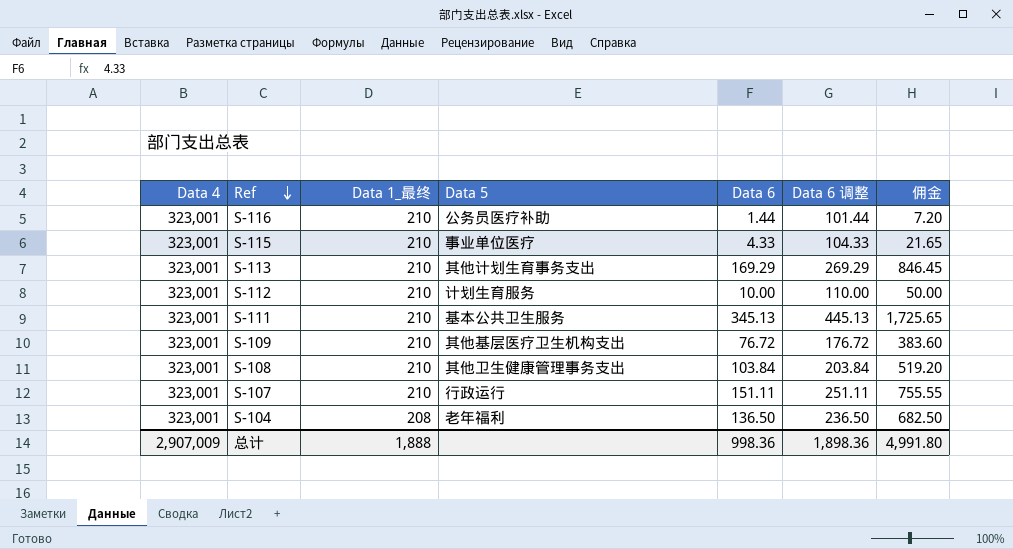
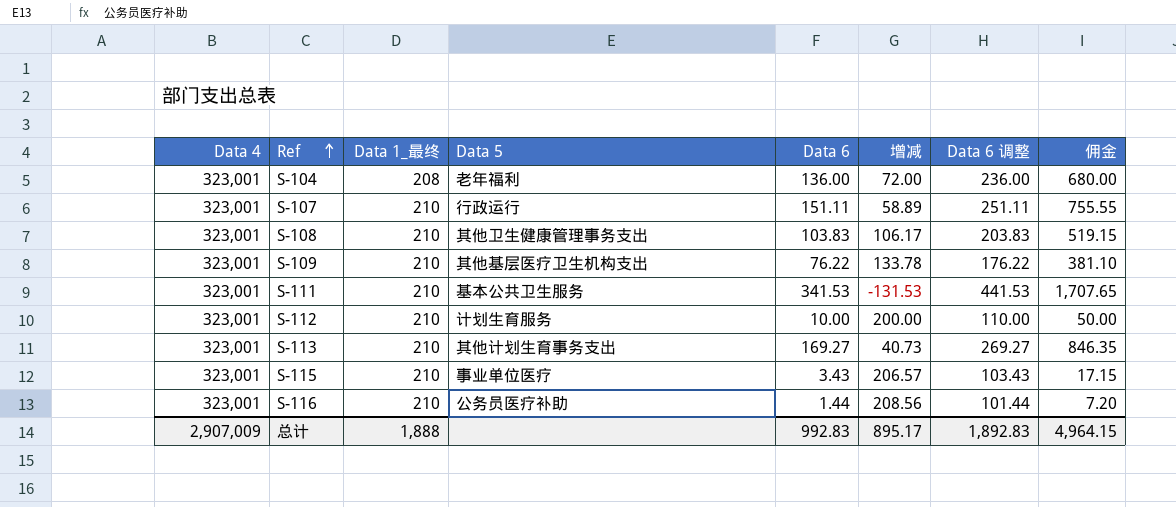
row order: Ref descending -> Ref ascending
column 增减 | formula: none -> [Data 1_最终] - [Data 6]
S-104 | Data 6: 136.50 -> 136.00
S-104 | Data 6 调整: 236.50 -> 236.00
S-104 | 佣金: 682.50 -> 680.00
S-108 | Data 6: 103.84 -> 103.83
S-108 | Data 6 调整: 203.84 -> 203.83
S-108 | 佣金: 519.20 -> 519.15
S-109 | Data 6: 76.72 -> 76.22
S-109 | Data 6 调整: 176.72 -> 176.22
S-109 | 佣金: 383.60 -> 381.10
S-111 | Data 6: 345.13 -> 341.53
S-111 | Data 6 调整: 445.13 -> 441.53
S-111 | 佣金: 1,725.65 -> 1,707.65
S-113 | Data 6: 169.29 -> 169.27
S-113 | Data 6 调整: 269.29 -> 269.27
S-113 | 佣金: 846.45 -> 846.35
S-115 | Data 6: 4.33 -> 3.43
S-115 | Data 6 调整: 104.33 -> 103.43
S-115 | 佣金: 21.65 -> 17.15
总计 | Data 6: 998.36 -> 992.83
总计 | Data 6 调整: 1,898.36 -> 1,892.83
总计 | 佣金: 4,991.80 -> 4,964.15

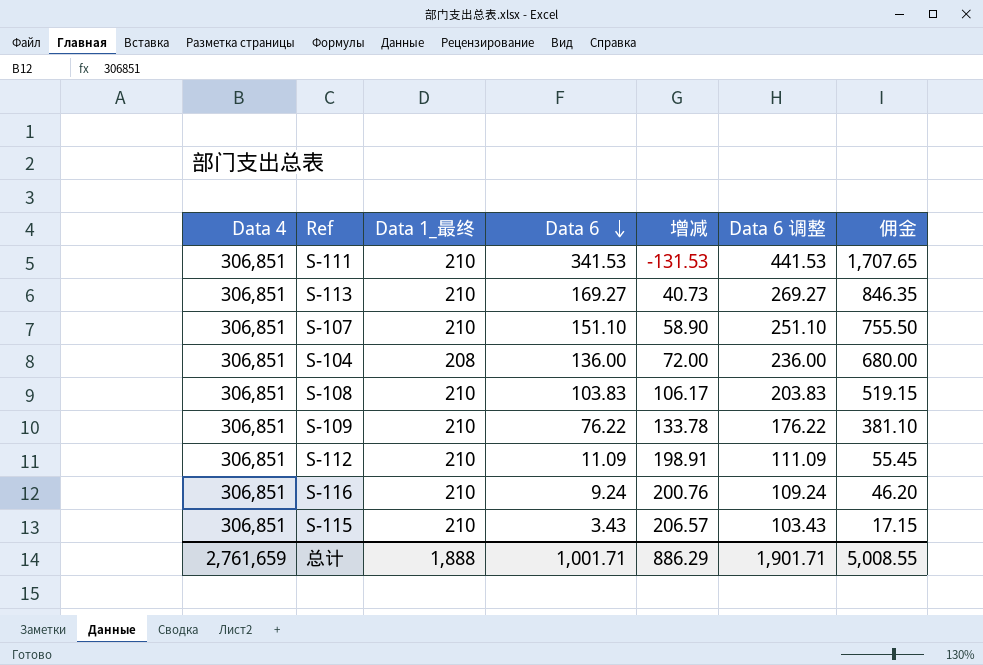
row order: Ref ascending -> Data 6 descending
column Data 5 | position: 4 -> none
S-111 | Data 4: 323,001 -> 306,851
S-113 | Data 4: 323,001 -> 306,851
S-107 | Data 4: 323,001 -> 306,851
S-107 | Data 6: 151.11 -> 151.10
S-107 | 增减: 58.89 -> 58.90
S-107 | Data 6 调整: 251.11 -> 251.10
S-107 | 佣金: 755.55 -> 755.50
S-104 | Data 4: 323,001 -> 306,851
S-108 | Data 4: 323,001 -> 306,851
S-109 | Data 4: 323,001 -> 306,851
S-112 | Data 4: 323,001 -> 306,851
S-112 | Data 6: 10.00 -> 11.09
S-112 | 增减: 200.00 -> 198.91
S-112 | Data 6 调整: 110.00 -> 111.09
S-112 | 佣金: 50.00 -> 55.45
S-116 | Data 4: 323,001 -> 306,851
S-116 | Data 6: 1.44 -> 9.24
S-116 | 增减: 208.56 -> 200.76
S-116 | Data 6 调整: 101.44 -> 109.24
S-116 | 佣金: 7.20 -> 46.20
S-115 | Data 4: 323,001 -> 306,851
总计 | Data 4: 2,907,009 -> 2,761,659
总计 | Data 6: 992.83 -> 1,001.71
总计 | 增减: 895.17 -> 886.29
总计 | Data 6 调整: 1,892.83 -> 1,901.71
总计 | 佣金: 4,964.15 -> 5,008.55

